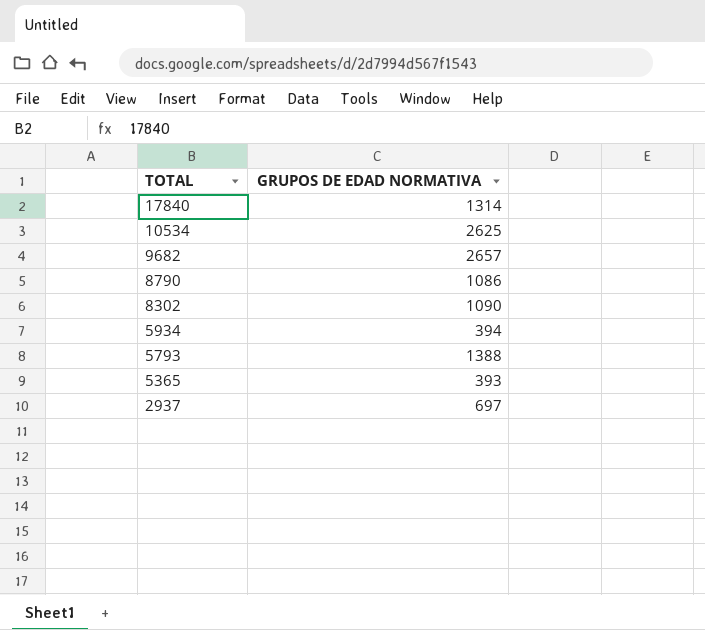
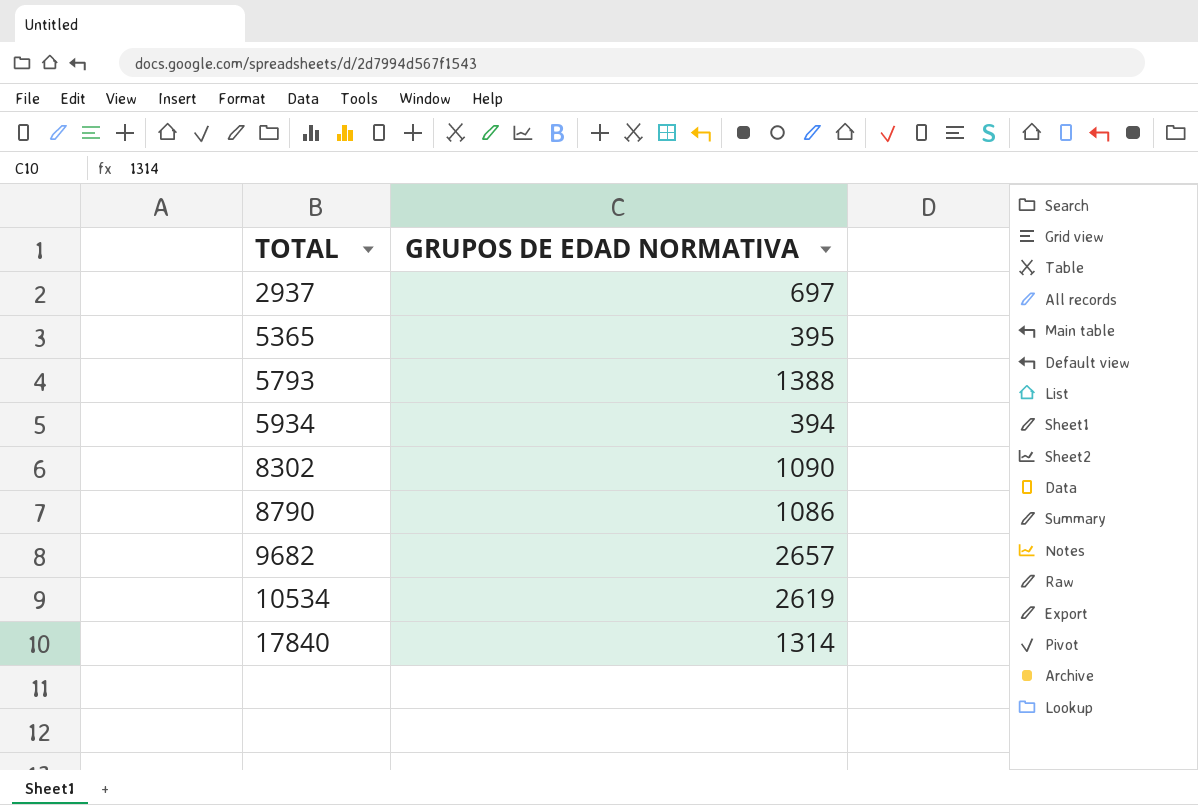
row order: TOTAL descending -> TOTAL ascending
5365 | GRUPOS DE EDAD NORMATIVA: 393 -> 395
10534 | GRUPOS DE EDAD NORMATIVA: 2625 -> 2619

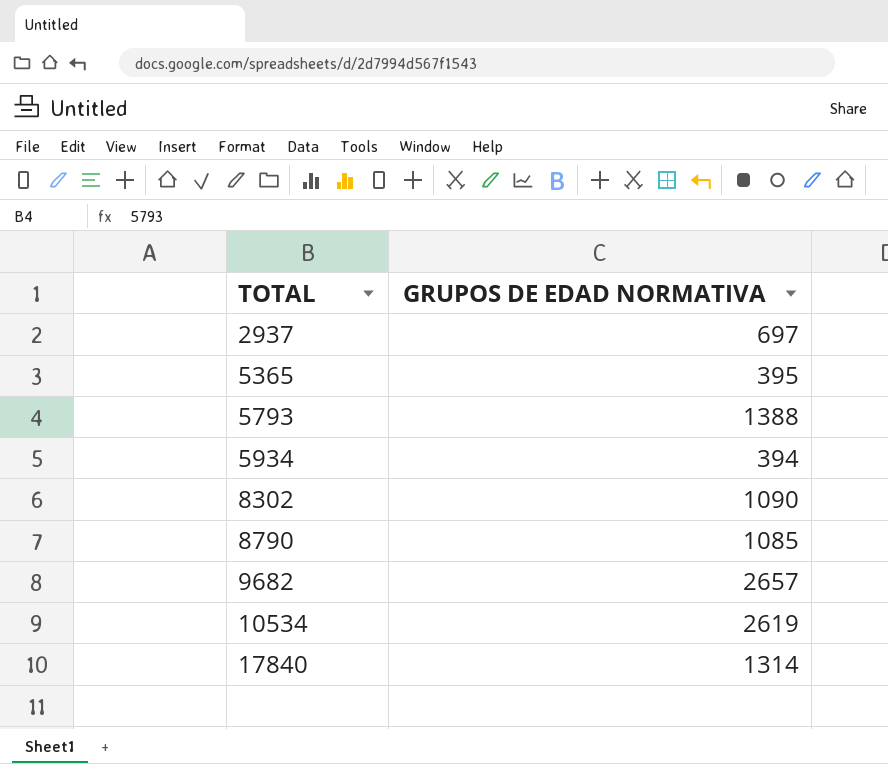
8790 | GRUPOS DE EDAD NORMATIVA: 1086 -> 1085

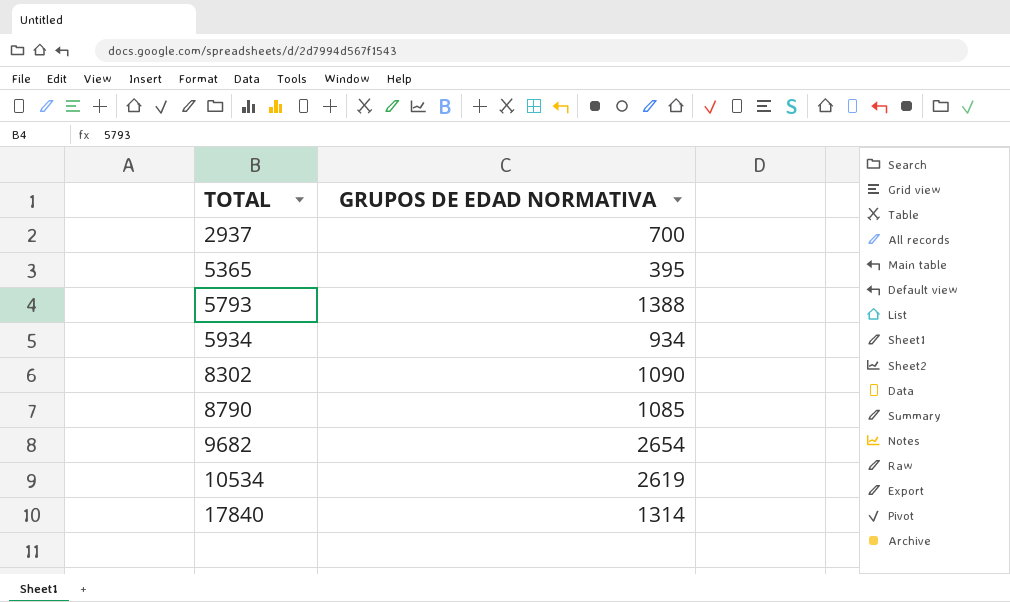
2937 | GRUPOS DE EDAD NORMATIVA: 697 -> 700
5934 | GRUPOS DE EDAD NORMATIVA: 394 -> 934
9682 | GRUPOS DE EDAD NORMATIVA: 2657 -> 2654

